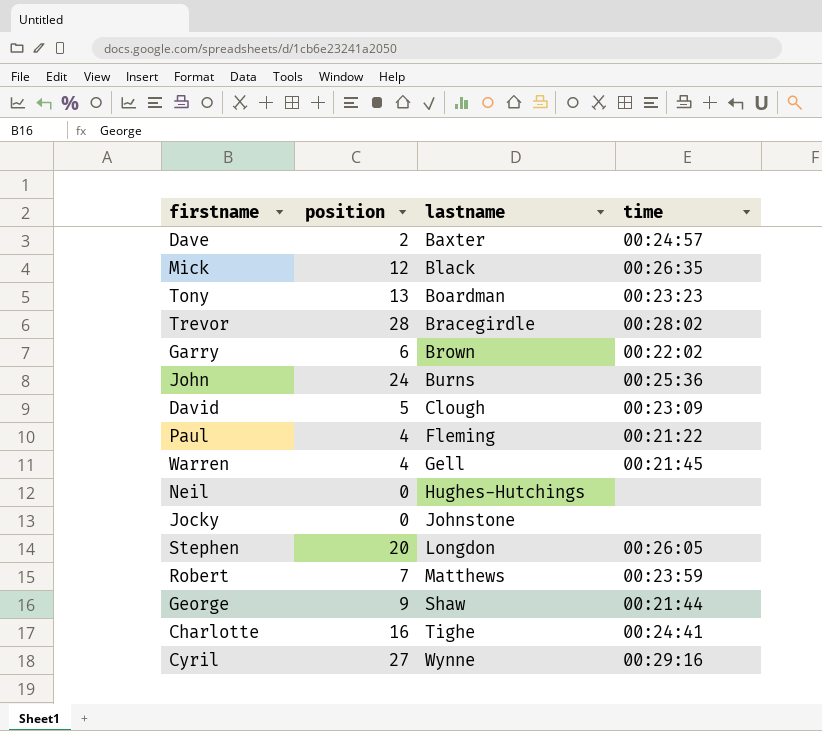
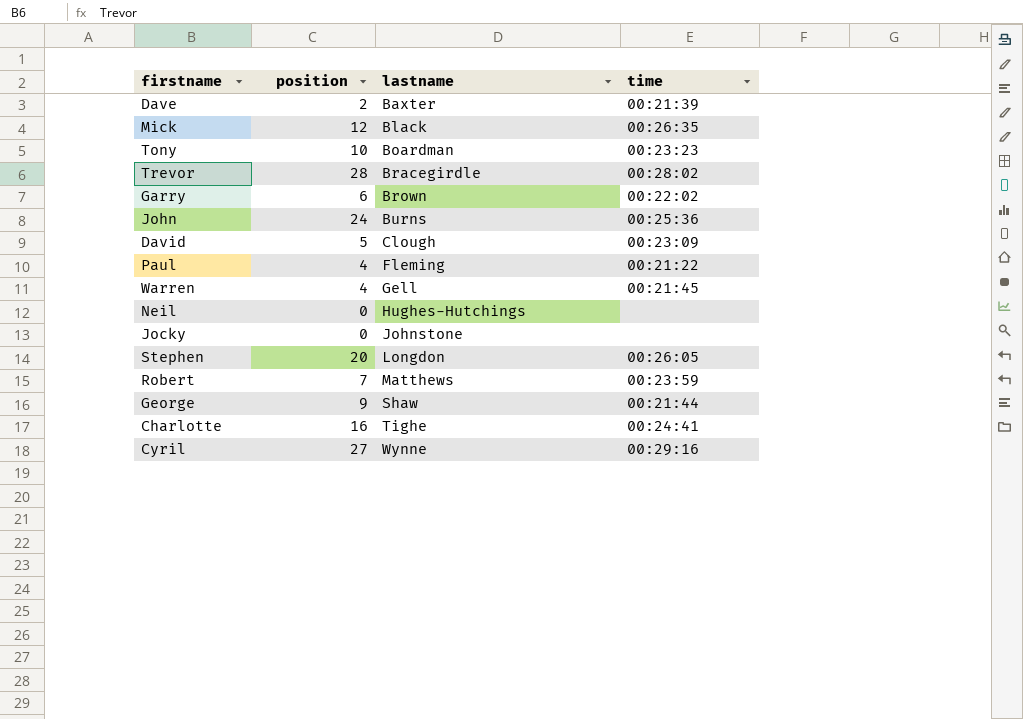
Dave | time: 00:24:57 -> 00:21:39
Tony | position: 13 -> 10

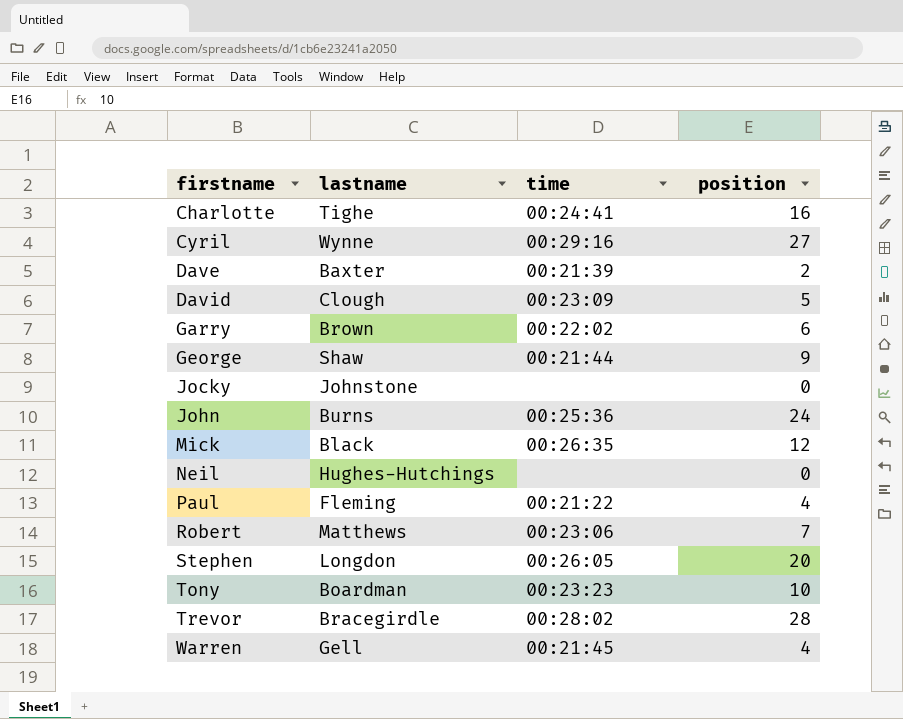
row order: lastname ascending -> firstname ascending
column position | position: 2 -> 4
Robert | time: 00:23:59 -> 00:23:06

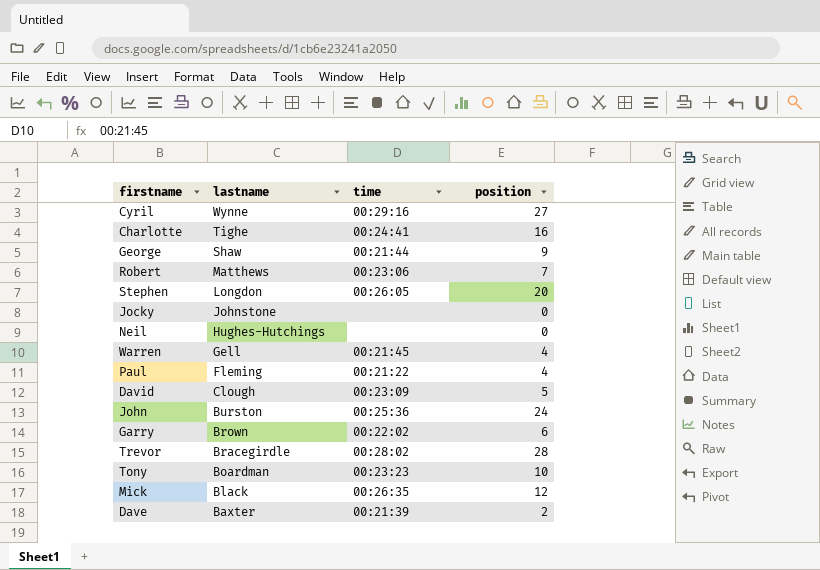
row order: firstname ascending -> lastname descending
John | lastname: Burns -> Burston

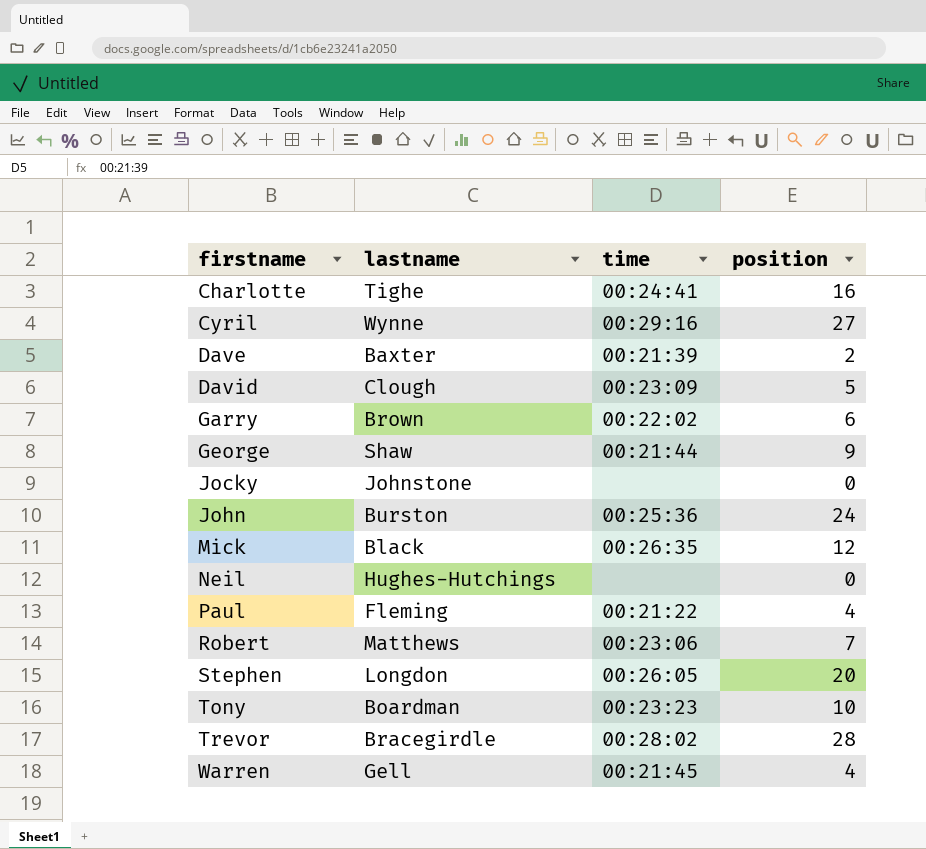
row order: lastname descending -> firstname ascending

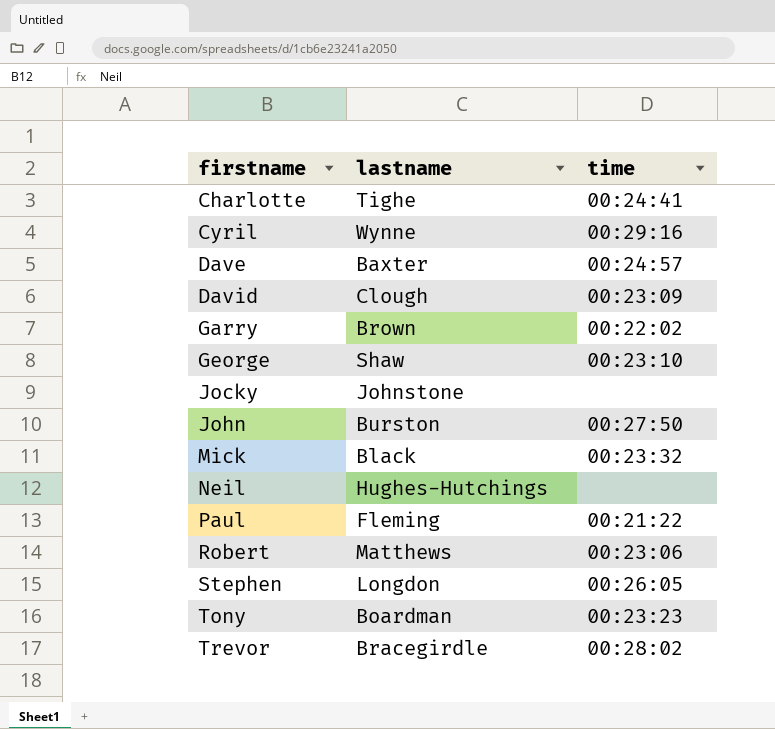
column position | position: 4 -> none
row Warren: Gell | 00:21:45 | 4 -> none
Dave | time: 00:21:39 -> 00:24:57
George | time: 00:21:44 -> 00:23:10
John | time: 00:25:36 -> 00:27:50
Mick | time: 00:26:35 -> 00:23:32

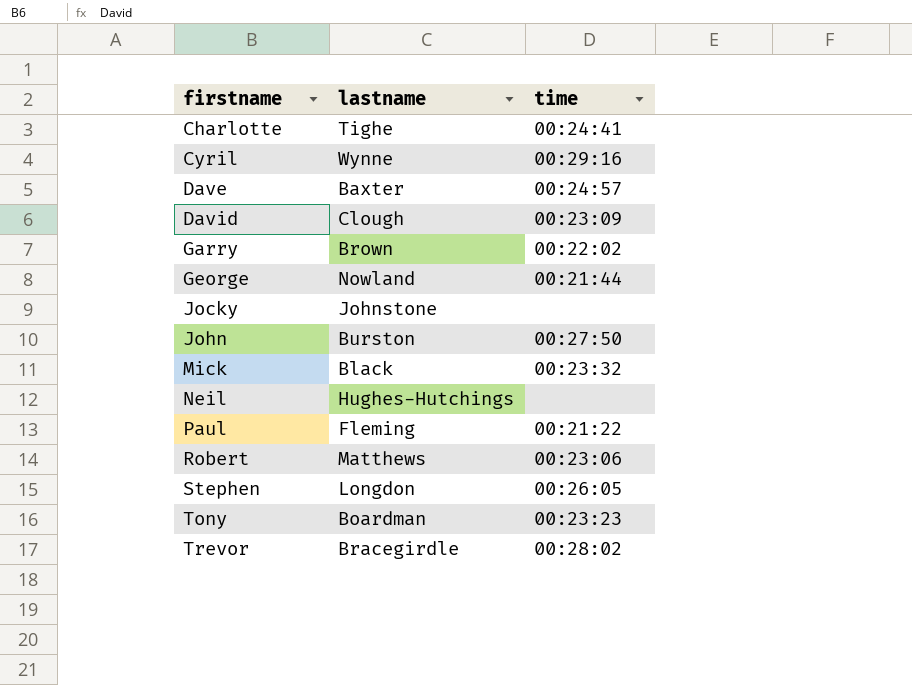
George | lastname: Shaw -> Nowland
George | time: 00:23:10 -> 00:21:44

